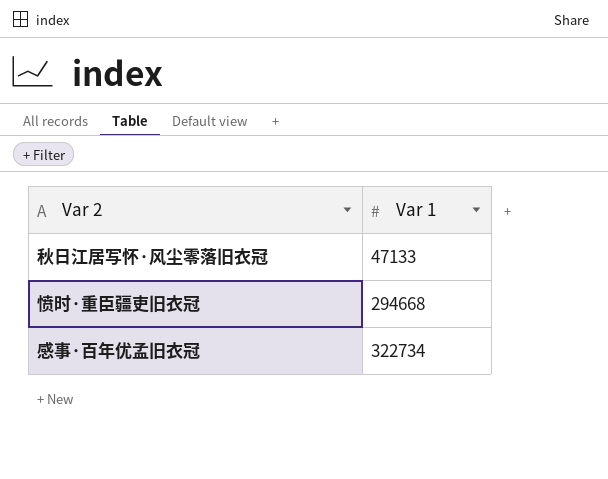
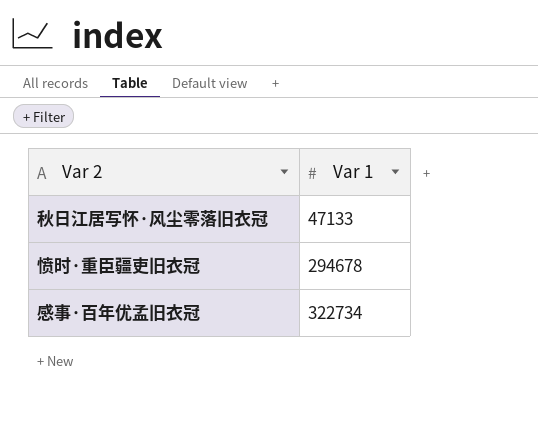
愤时·重臣疆吏旧衣冠 | Var 1: 294668 -> 294678

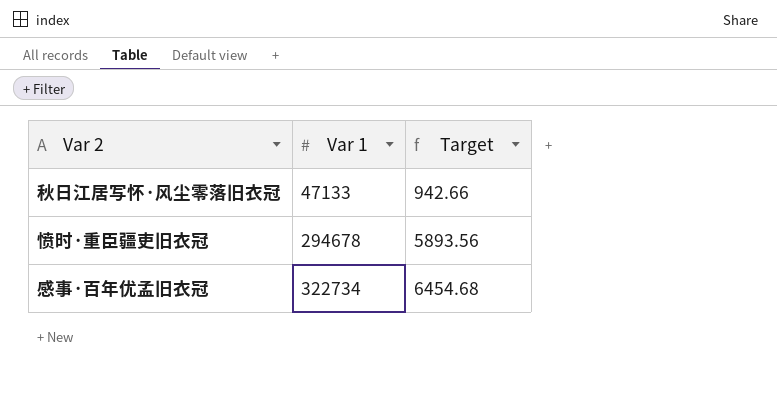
column Target | formula: none -> [Var 1] * 0.02

